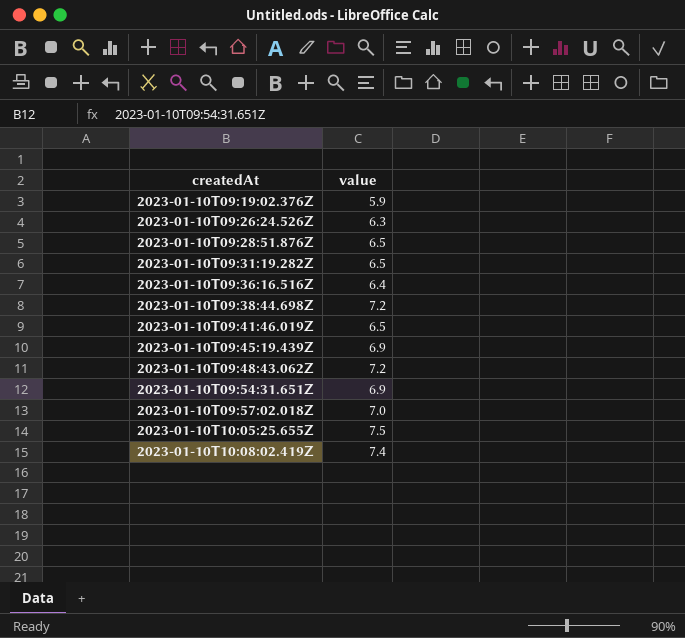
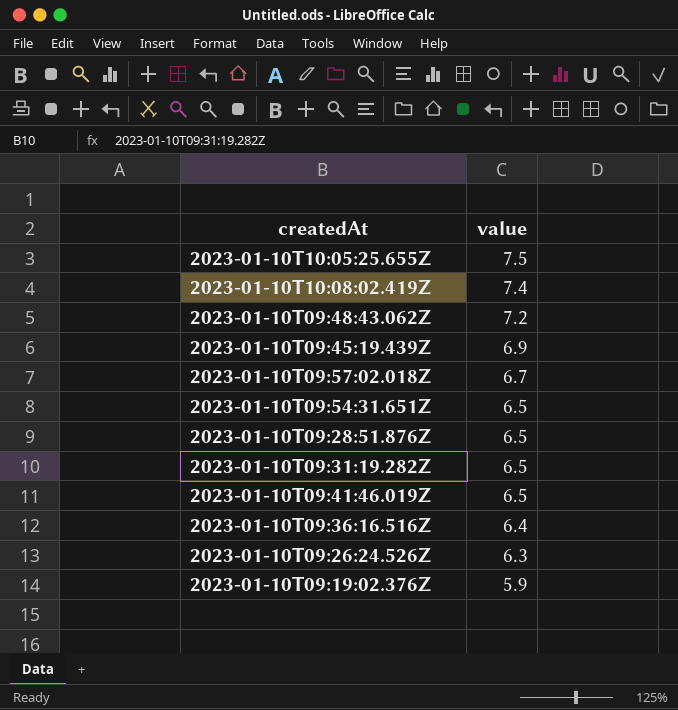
row order: createdAt ascending -> value descending
row 2023-01-10T09:38:44.698Z: 7.2 -> none
2023-01-10T09:57:02.018Z | value: 7.0 -> 6.7
2023-01-10T09:54:31.651Z | value: 6.9 -> 6.5

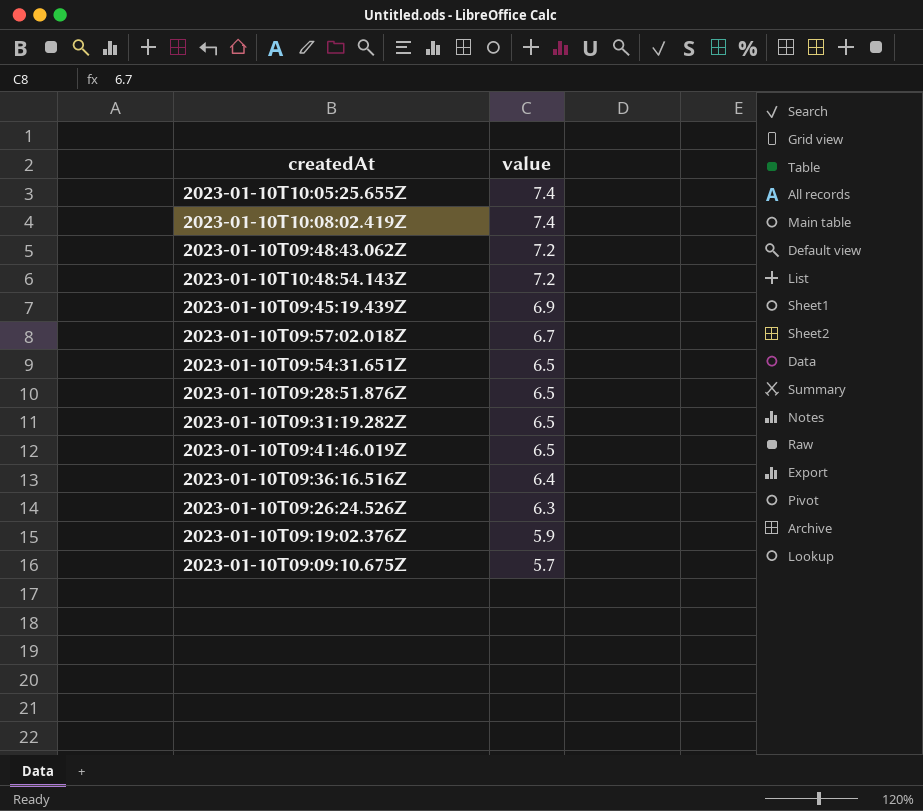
2023-01-10T10:05:25.655Z | value: 7.5 -> 7.4
row 2023-01-10T10:48:54.143Z: none -> 7.2
row 2023-01-10T09:09:10.675Z: none -> 5.7

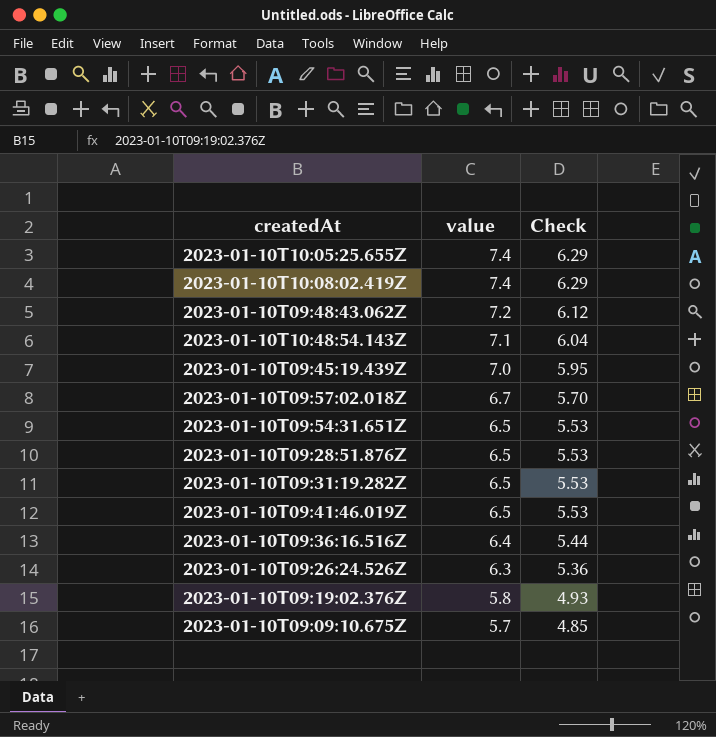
column Check | formula: none -> [value] * 0.85
2023-01-10T10:48:54.143Z | value: 7.2 -> 7.1
2023-01-10T09:45:19.439Z | value: 6.9 -> 7.0
2023-01-10T09:19:02.376Z | value: 5.9 -> 5.8

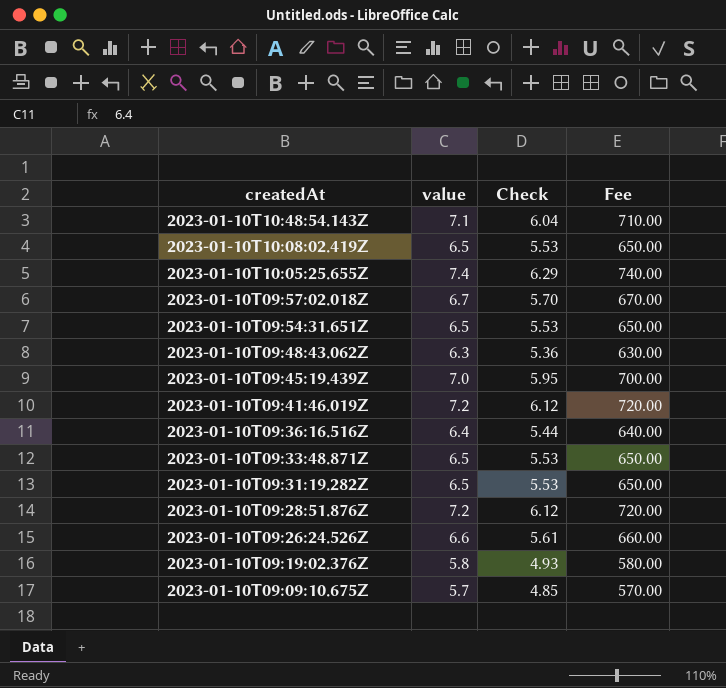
row order: value descending -> createdAt descending
column Fee | formula: none -> [value] * 100
2023-01-10T10:08:02.419Z | value: 7.4 -> 6.5
2023-01-10T10:08:02.419Z | Check: 6.29 -> 5.53
2023-01-10T09:48:43.062Z | value: 7.2 -> 6.3
2023-01-10T09:48:43.062Z | Check: 6.12 -> 5.36
2023-01-10T09:41:46.019Z | value: 6.5 -> 7.2
2023-01-10T09:41:46.019Z | Check: 5.53 -> 6.12
row 2023-01-10T09:33:48.871Z: none -> 6.5 | 5.53 | 650.00
2023-01-10T09:28:51.876Z | value: 6.5 -> 7.2
2023-01-10T09:28:51.876Z | Check: 5.53 -> 6.12
2023-01-10T09:26:24.526Z | value: 6.3 -> 6.6
2023-01-10T09:26:24.526Z | Check: 5.36 -> 5.61

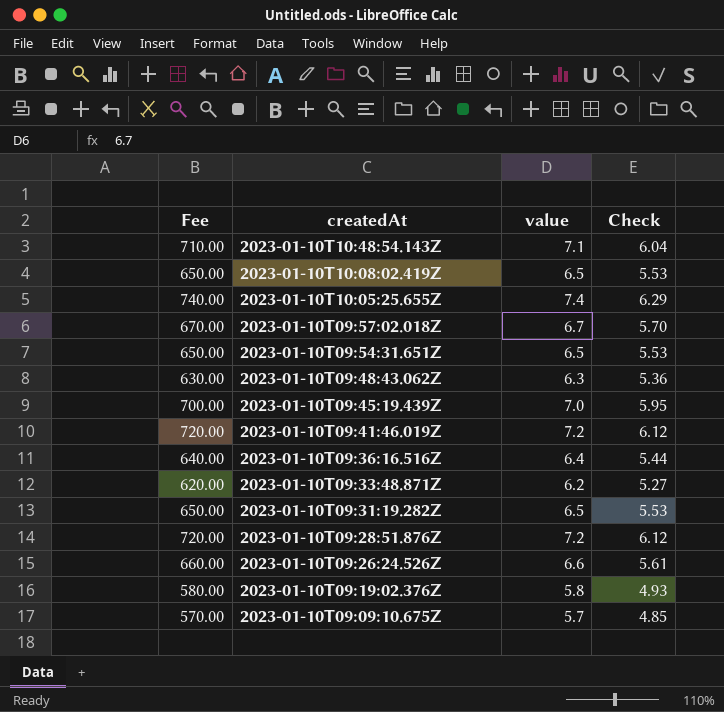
column Fee | position: 4 -> 1
2023-01-10T09:33:48.871Z | Fee: 650.00 -> 620.00
2023-01-10T09:33:48.871Z | value: 6.5 -> 6.2
2023-01-10T09:33:48.871Z | Check: 5.53 -> 5.27

